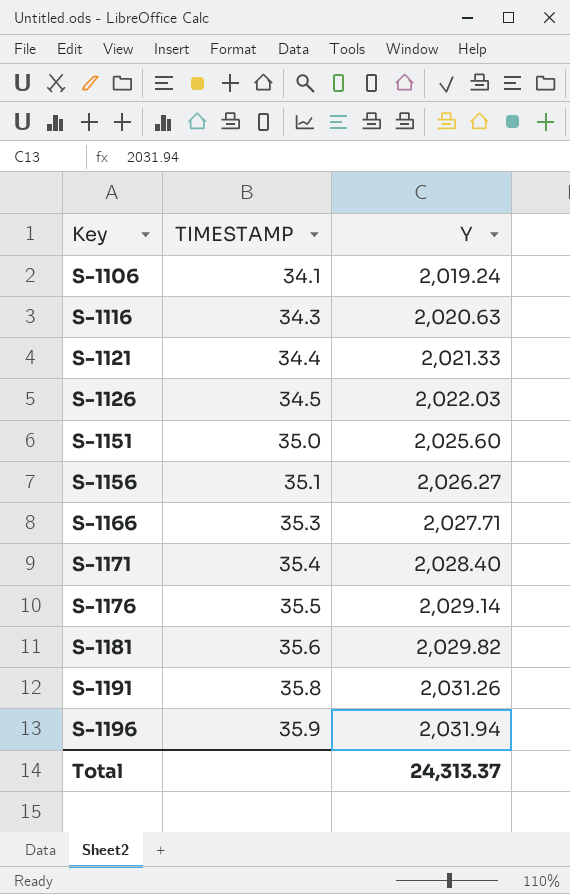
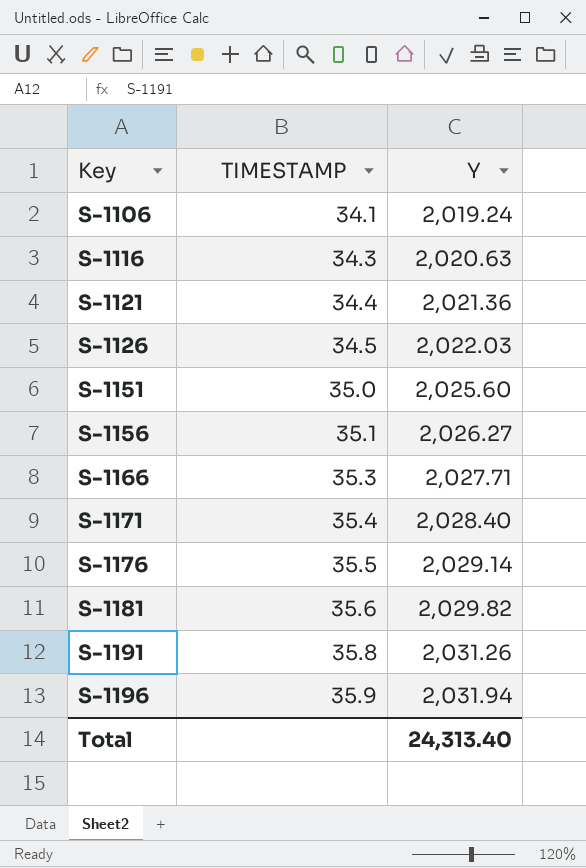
S-1121 | Y: 2,021.33 -> 2,021.36
Total | Y: 24,313.37 -> 24,313.40

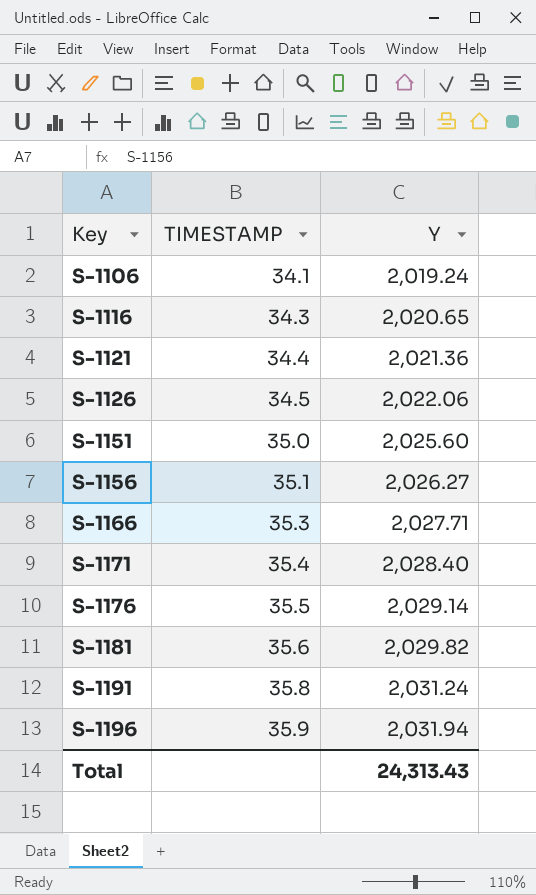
S-1116 | Y: 2,020.63 -> 2,020.65
S-1126 | Y: 2,022.03 -> 2,022.06
S-1191 | Y: 2,031.26 -> 2,031.24
Total | Y: 24,313.40 -> 24,313.43

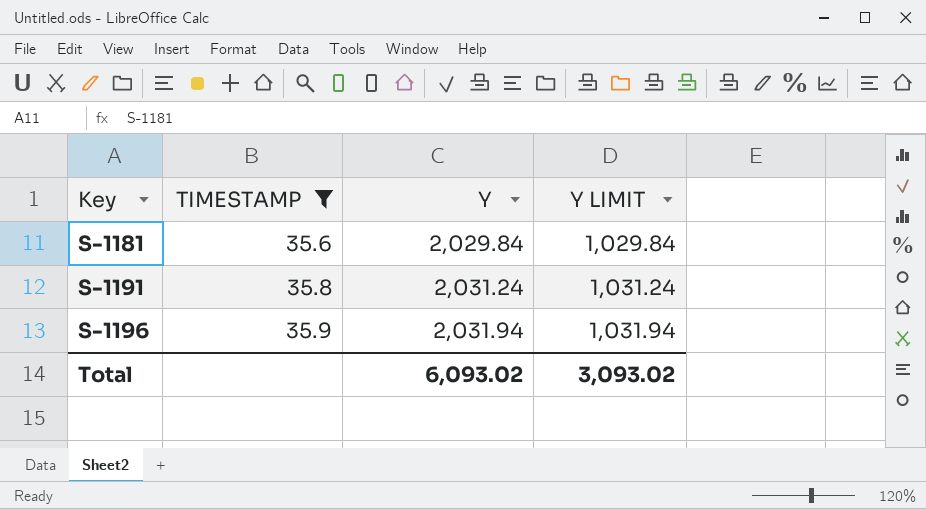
filter: none -> TIMESTAMP >= 35.6
column Y LIMIT | formula: none -> [Y] - 1000
S-1181 | Y: 2,029.82 -> 2,029.84
Total | Y: 24,313.43 -> 6,093.02

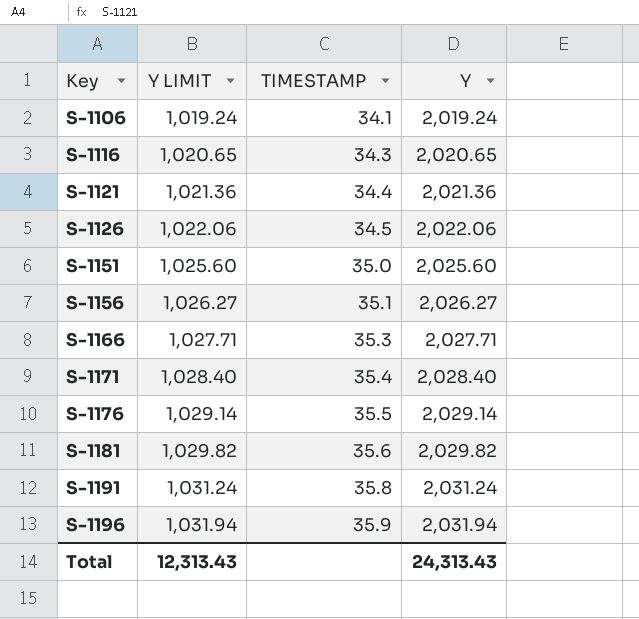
filter: TIMESTAMP >= 35.6 -> none
column Y LIMIT | position: 4 -> 2
S-1181 | Y LIMIT: 1,029.84 -> 1,029.82
S-1181 | Y: 2,029.84 -> 2,029.82
Total | Y LIMIT: 3,093.02 -> 12,313.43
Total | Y: 6,093.02 -> 24,313.43

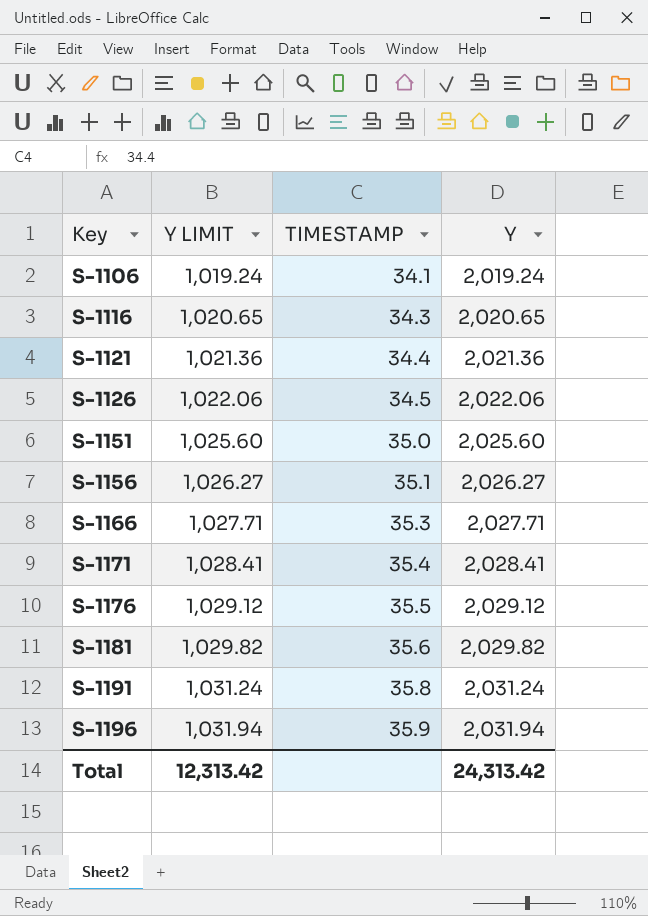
S-1171 | Y LIMIT: 1,028.40 -> 1,028.41
S-1171 | Y: 2,028.40 -> 2,028.41
S-1176 | Y LIMIT: 1,029.14 -> 1,029.12
S-1176 | Y: 2,029.14 -> 2,029.12
Total | Y LIMIT: 12,313.43 -> 12,313.42
Total | Y: 24,313.43 -> 24,313.42

